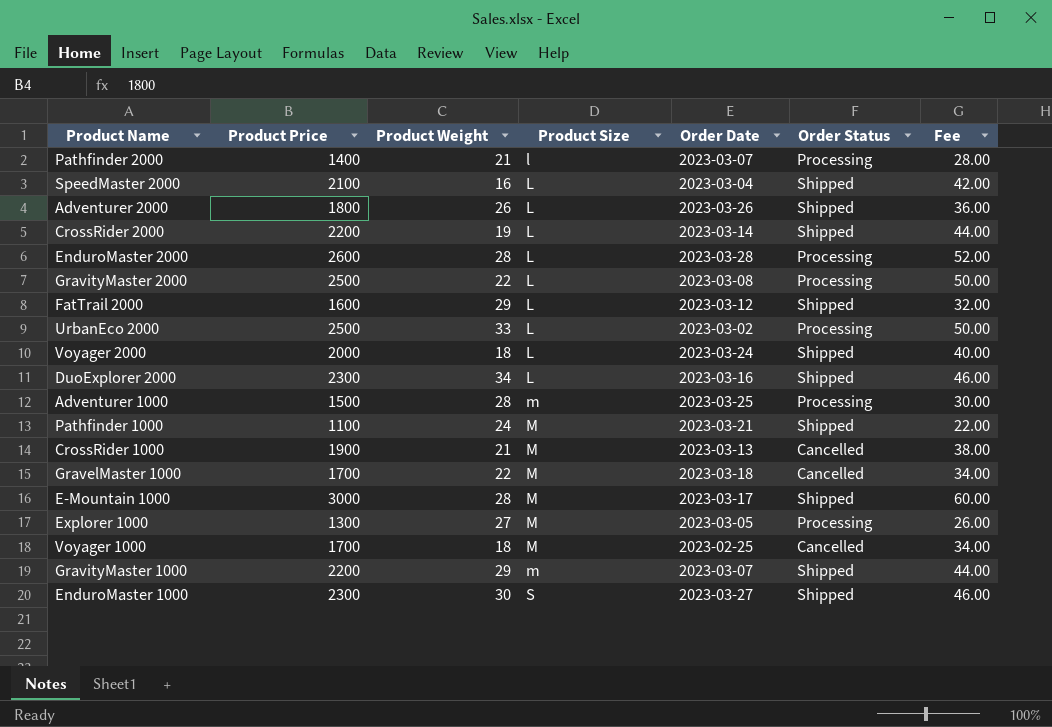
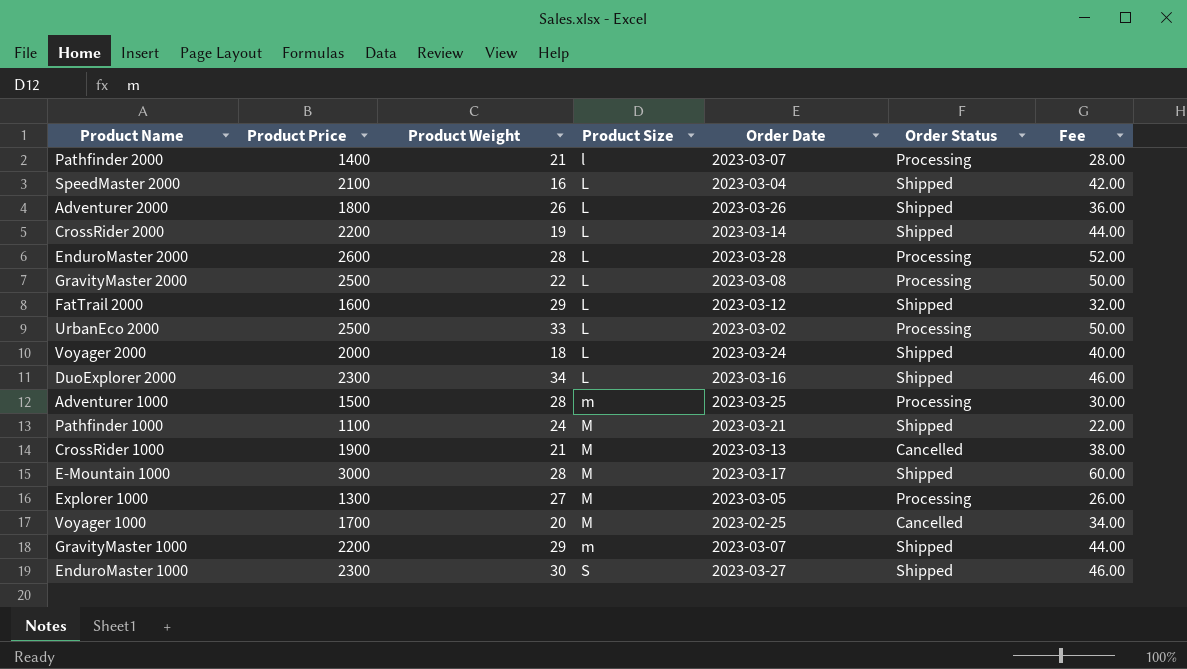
row GravelMaster 1000: 1700 | 22 | M | 2023-03-18 | Cancelled | 34.00 -> none
Voyager 1000 | Product Weight: 18 -> 20

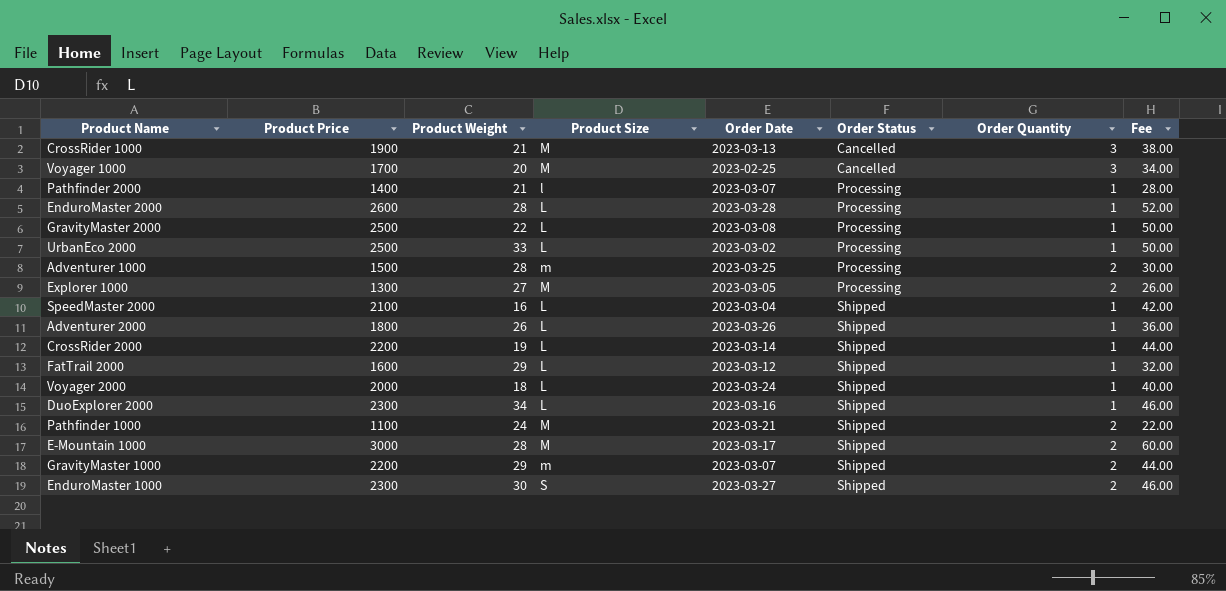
row order: Product Size ascending -> Order Status ascending
column Order Quantity | position: none -> 7

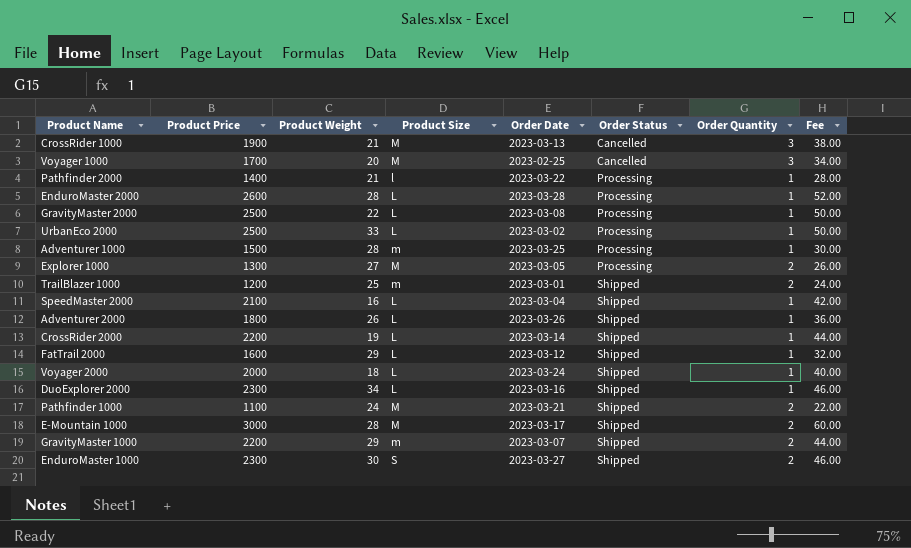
Pathfinder 2000 | Order Date: 2023-03-07 -> 2023-03-22
Adventurer 1000 | Order Quantity: 2 -> 1
row TrailBlazer 1000: none -> 1200 | 25 | m | 2023-03-01 | Shipped | 2 | 24.00

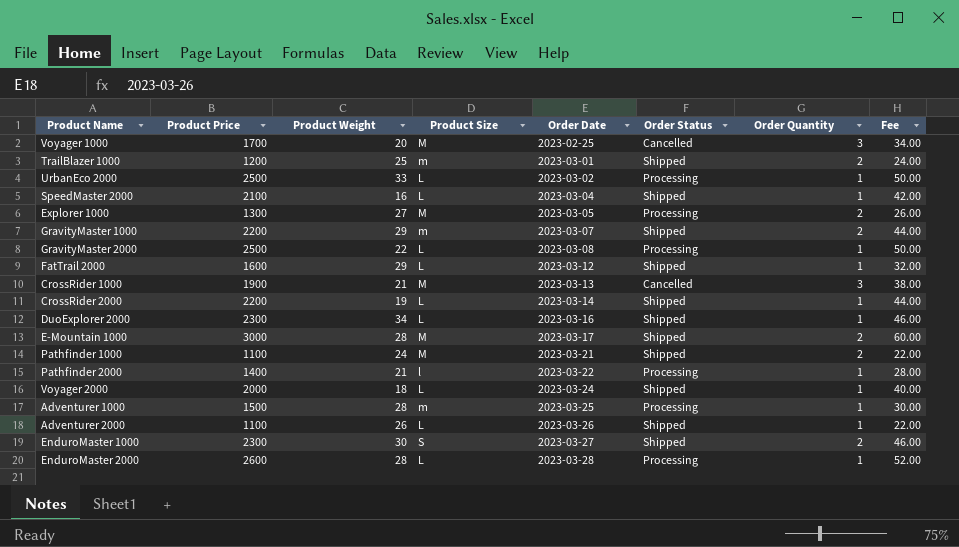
row order: Order Status ascending -> Order Date ascending
Adventurer 2000 | Product Price: 1800 -> 1100
Adventurer 2000 | Fee: 36.00 -> 22.00

